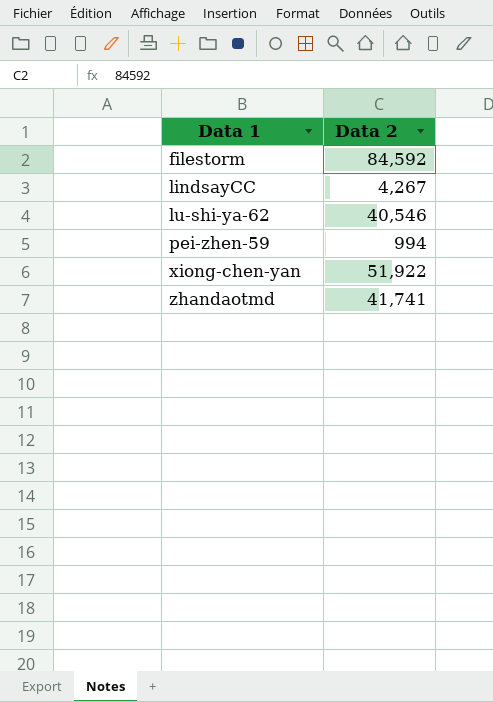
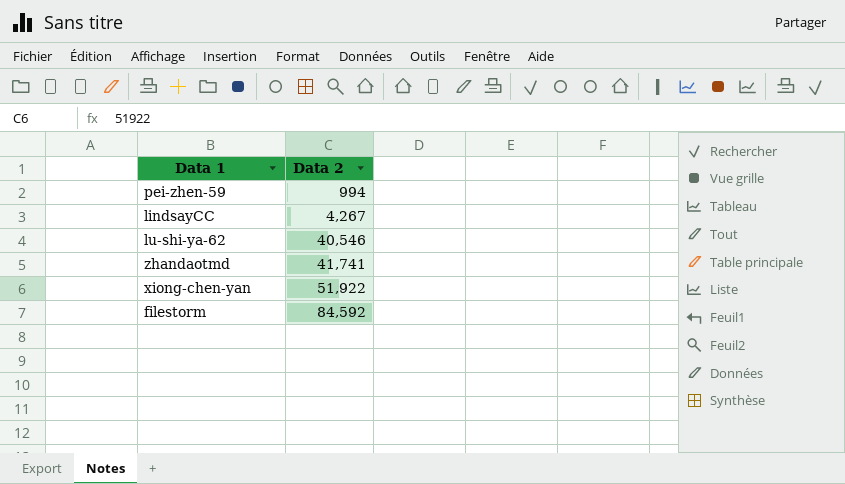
row order: Data 1 ascending -> Data 2 ascending

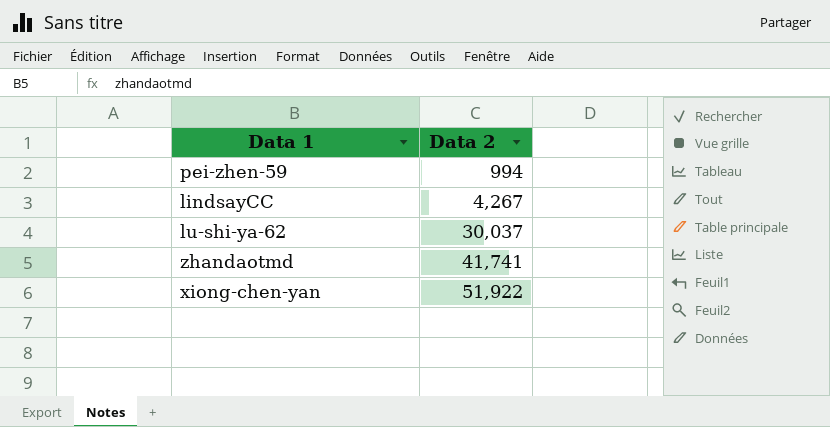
row filestorm: 84,592 -> none
lu-shi-ya-62 | Data 2: 40,546 -> 30,037

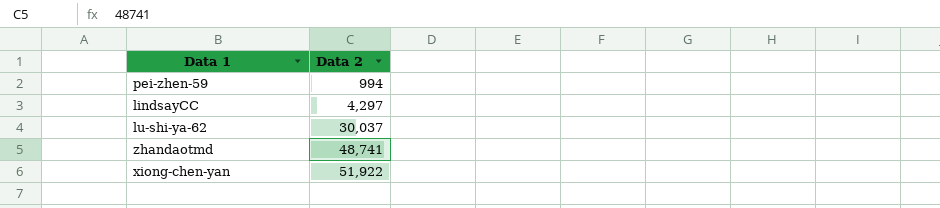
lindsayCC | Data 2: 4,267 -> 4,297
zhandaotmd | Data 2: 41,741 -> 48,741

